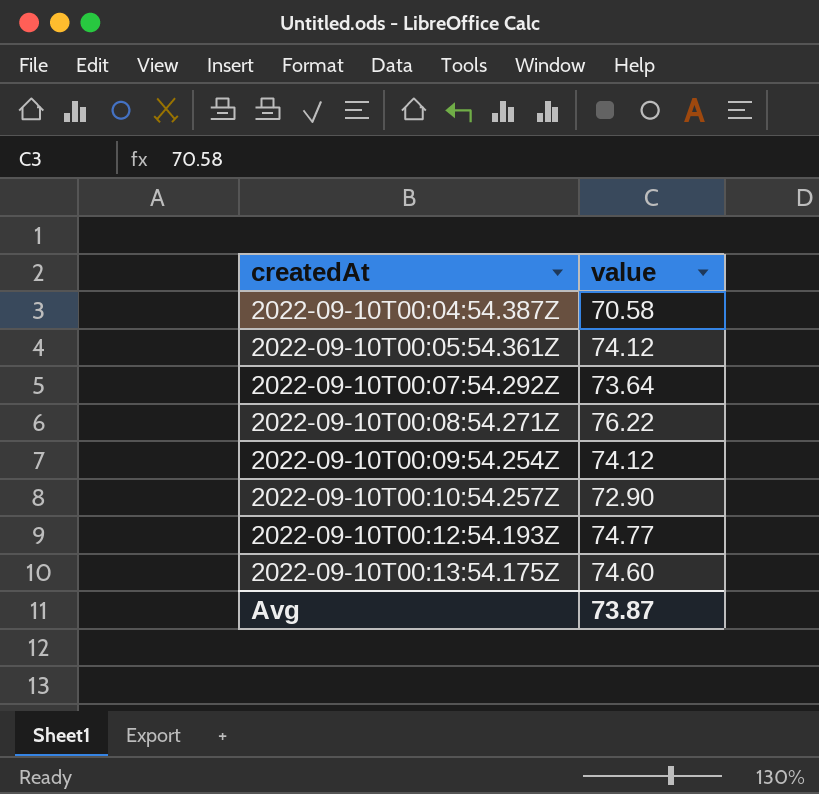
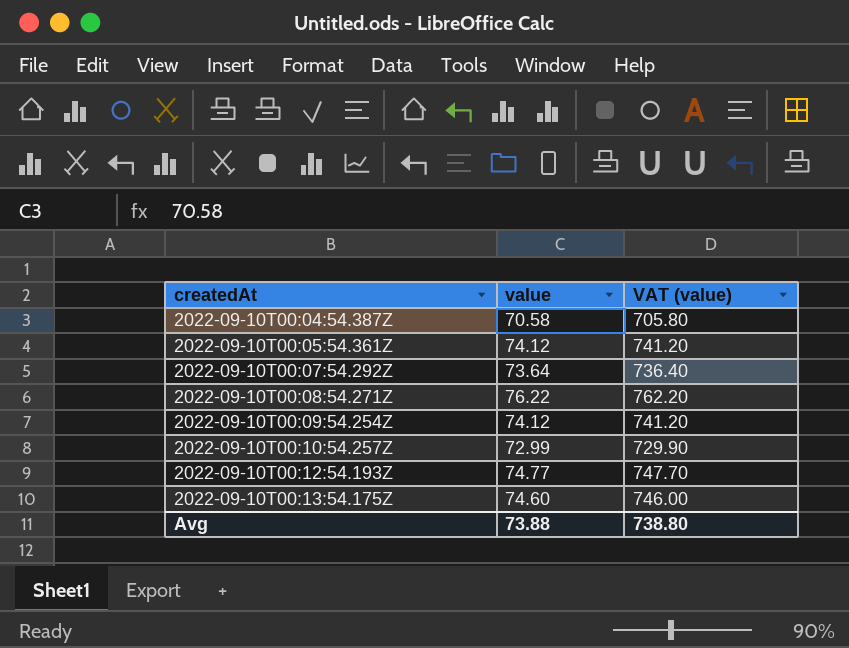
column VAT (value) | formula: none -> [value] * 10
2022-09-10T00:10:54.257Z | value: 72.90 -> 72.99
Avg | value: 73.87 -> 73.88

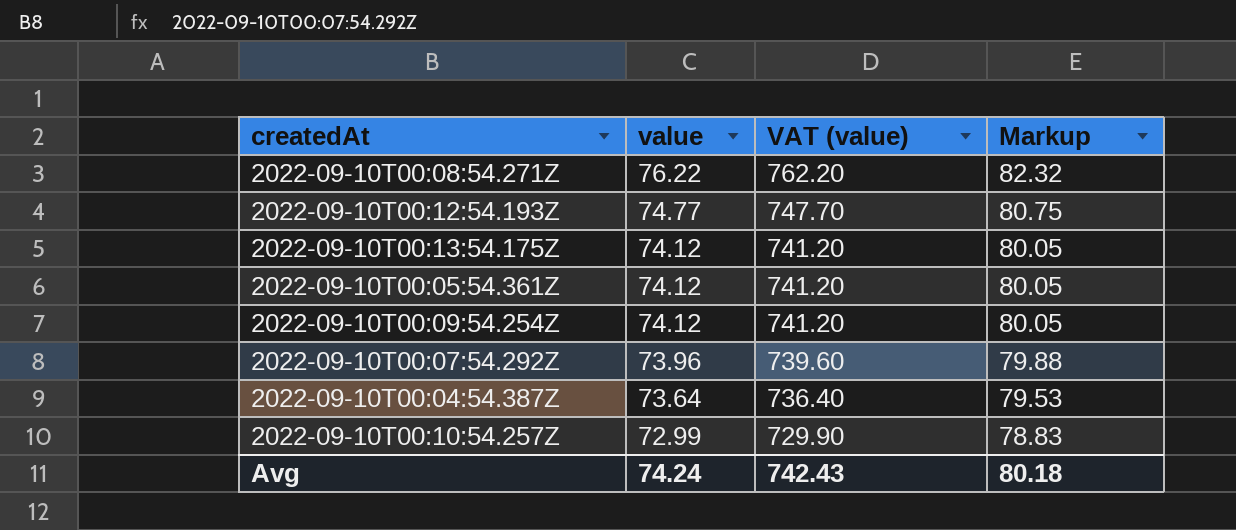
row order: createdAt ascending -> value descending
column Markup | formula: none -> [value] * 1.08
2022-09-10T00:13:54.175Z | value: 74.60 -> 74.12
2022-09-10T00:13:54.175Z | VAT (value): 746.00 -> 741.20
2022-09-10T00:07:54.292Z | value: 73.64 -> 73.96
2022-09-10T00:07:54.292Z | VAT (value): 736.40 -> 739.60
2022-09-10T00:04:54.387Z | value: 70.58 -> 73.64
2022-09-10T00:04:54.387Z | VAT (value): 705.80 -> 736.40
Avg | value: 73.88 -> 74.24
Avg | VAT (value): 738.80 -> 742.43

